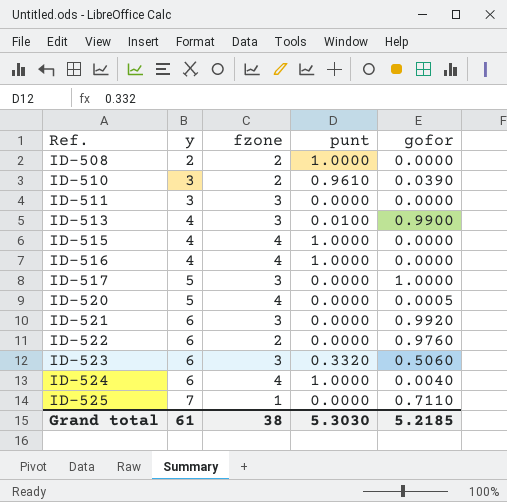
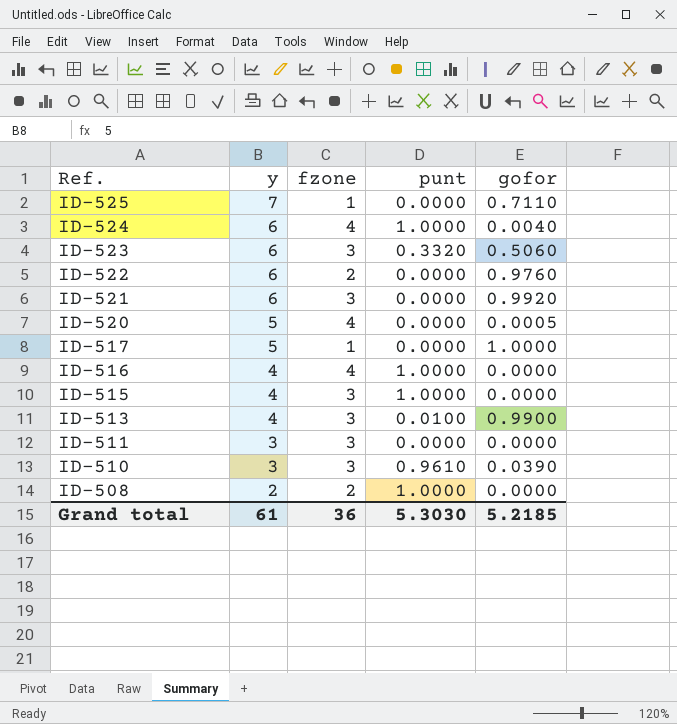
row order: Ref. ascending -> Ref. descending
ID-517 | fzone: 3 -> 1
ID-515 | fzone: 4 -> 3
ID-510 | fzone: 2 -> 3
Grand total | fzone: 38 -> 36

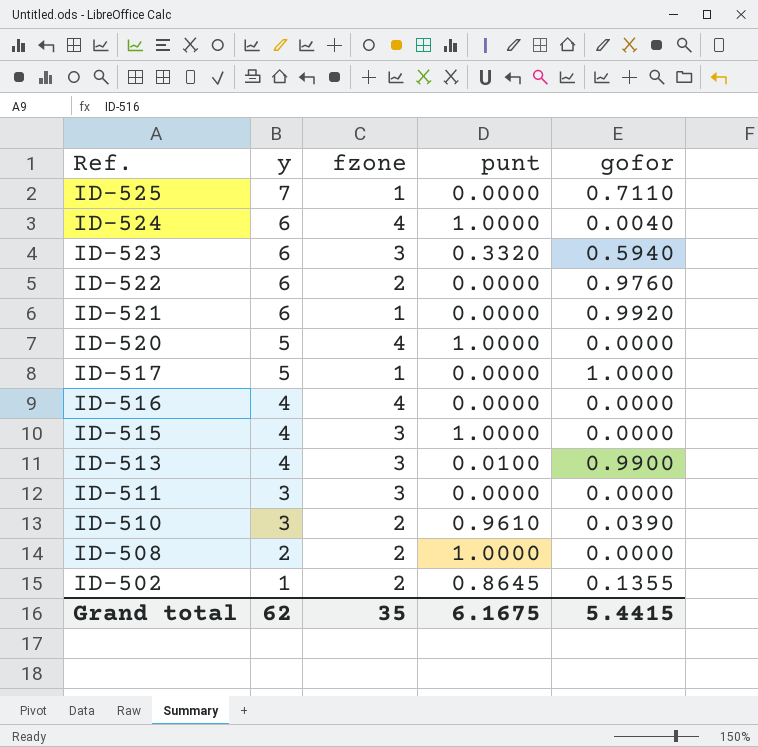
ID-523 | gofor: 0.5060 -> 0.5940
ID-521 | fzone: 3 -> 1
ID-520 | punt: 0.0000 -> 1.0000
ID-520 | gofor: 0.0005 -> 0.0000
ID-516 | punt: 1.0000 -> 0.0000
ID-510 | fzone: 3 -> 2
row ID-502: none -> 1 | 2 | 0.8645 | 0.1355
Grand total | y: 61 -> 62
Grand total | fzone: 36 -> 35
Grand total | punt: 5.3030 -> 6.1675
Grand total | gofor: 5.2185 -> 5.4415

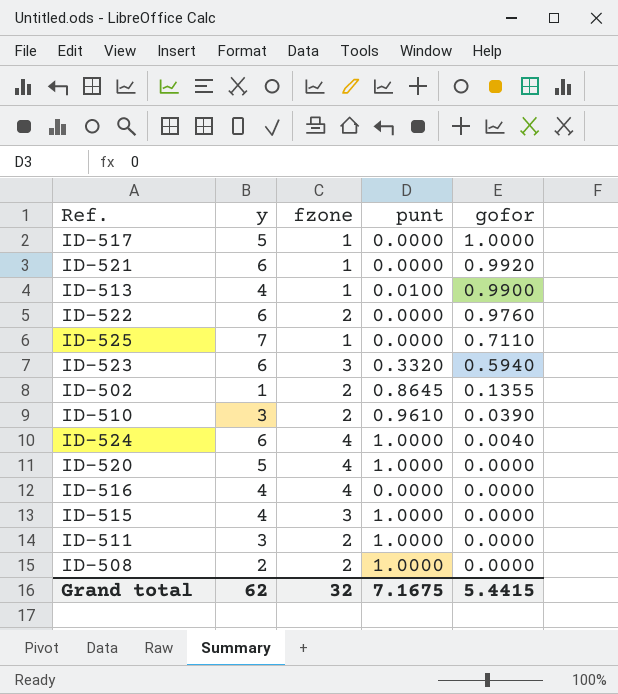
row order: Ref. descending -> gofor descending
ID-513 | fzone: 3 -> 1
ID-511 | fzone: 3 -> 2
ID-511 | punt: 0.0000 -> 1.0000
Grand total | fzone: 35 -> 32
Grand total | punt: 6.1675 -> 7.1675

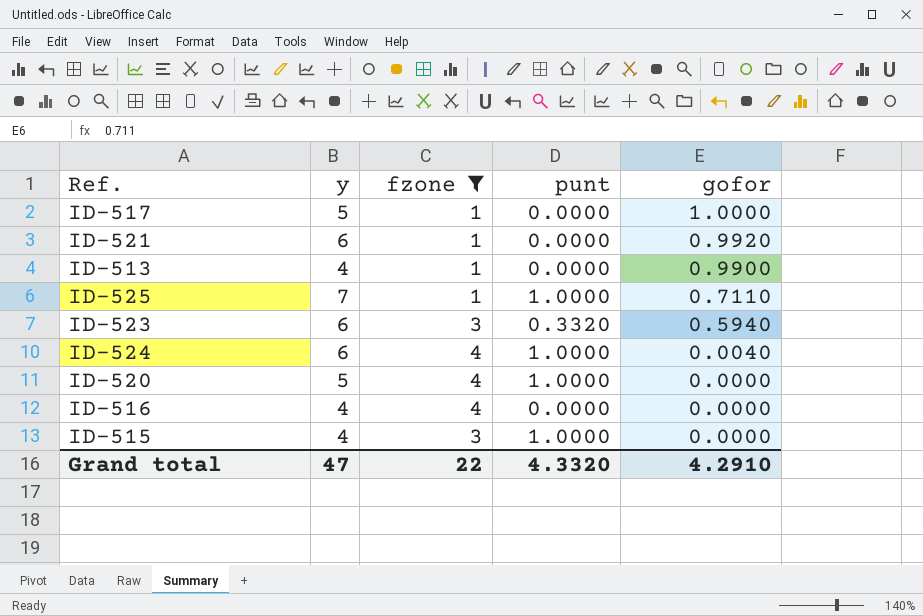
filter: none -> fzone != 2
ID-513 | punt: 0.0100 -> 0.0000
ID-525 | punt: 0.0000 -> 1.0000
Grand total | y: 62 -> 47
Grand total | fzone: 32 -> 22
Grand total | punt: 7.1675 -> 4.3320
Grand total | gofor: 5.4415 -> 4.2910

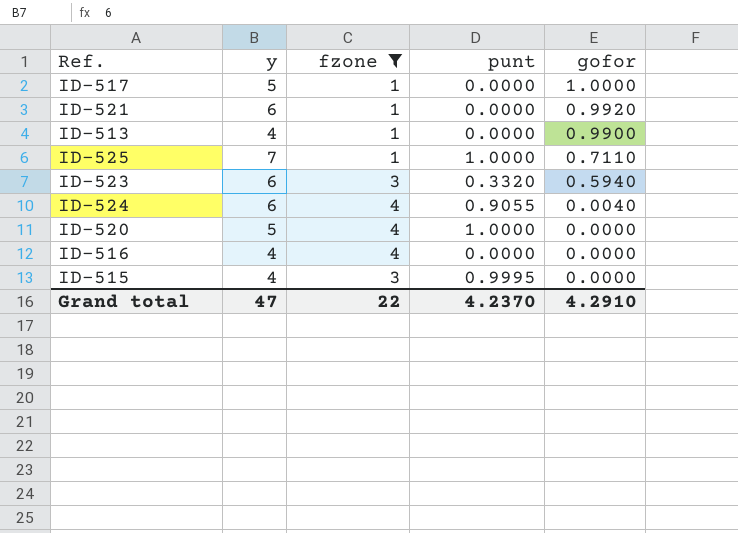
ID-524 | punt: 1.0000 -> 0.9055
ID-515 | punt: 1.0000 -> 0.9995
Grand total | punt: 4.3320 -> 4.2370

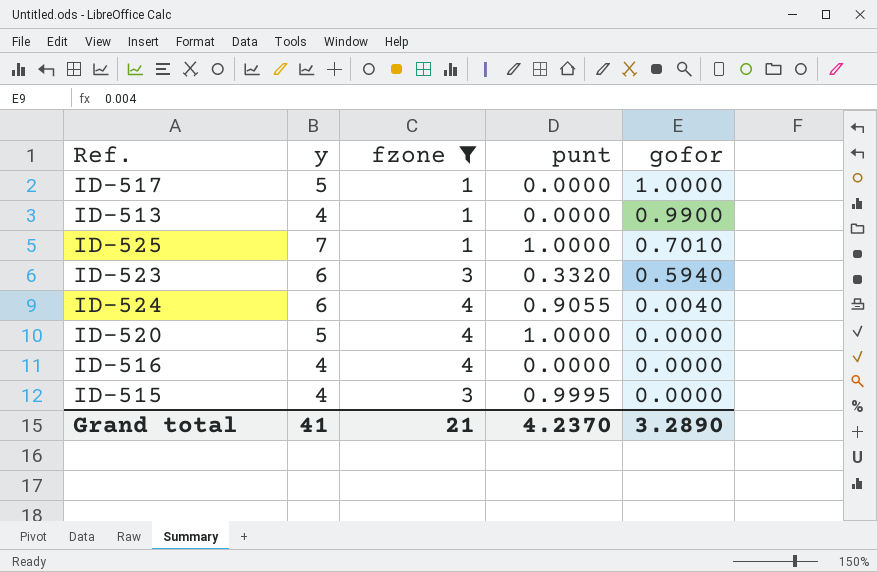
row ID-521: 6 | 1 | 0.0000 | 0.9920 -> none
ID-525 | gofor: 0.7110 -> 0.7010
Grand total | y: 47 -> 41
Grand total | fzone: 22 -> 21
Grand total | gofor: 4.2910 -> 3.2890

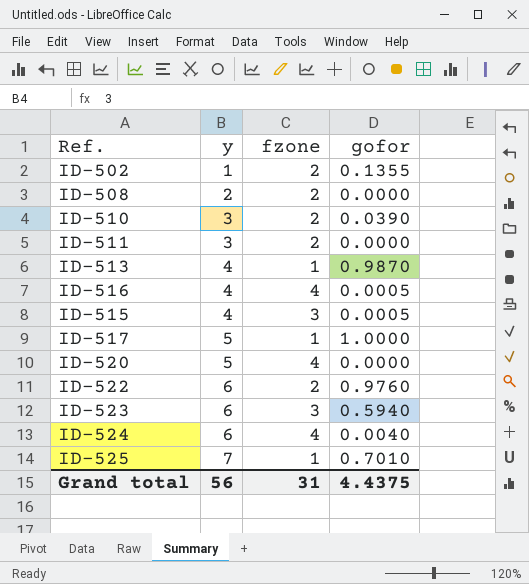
filter: fzone != 2 -> none
row order: gofor descending -> y ascending
column punt | position: 4 -> none
ID-513 | gofor: 0.9900 -> 0.9870
ID-516 | gofor: 0.0000 -> 0.0005
ID-515 | gofor: 0.0000 -> 0.0005
Grand total | y: 41 -> 56
Grand total | fzone: 21 -> 31
Grand total | gofor: 3.2890 -> 4.4375

